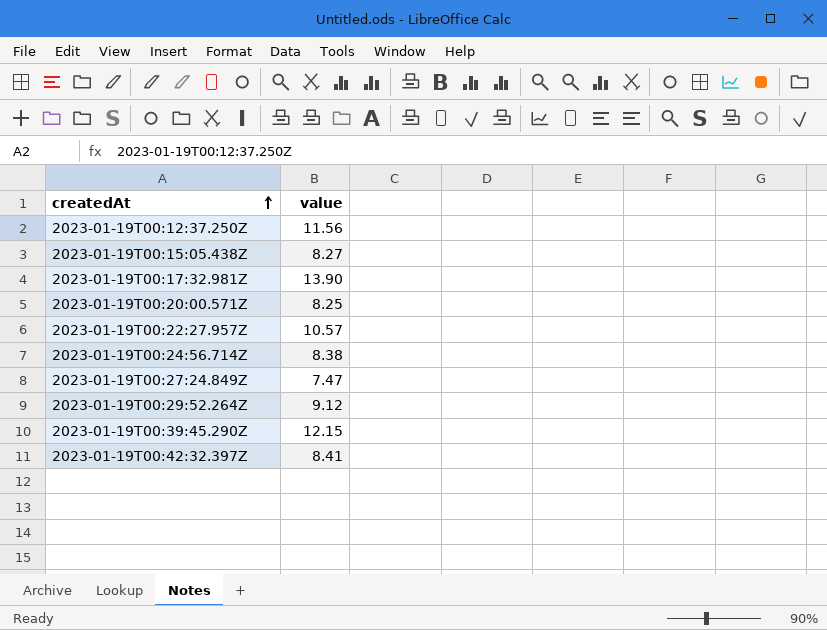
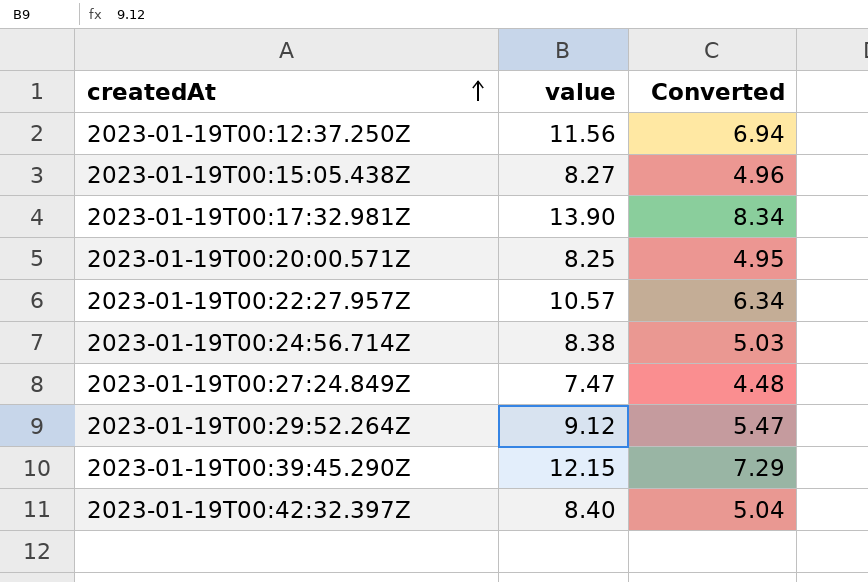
column Converted | formula: none -> [value] * 0.6
2023-01-19T00:42:32.397Z | value: 8.41 -> 8.40

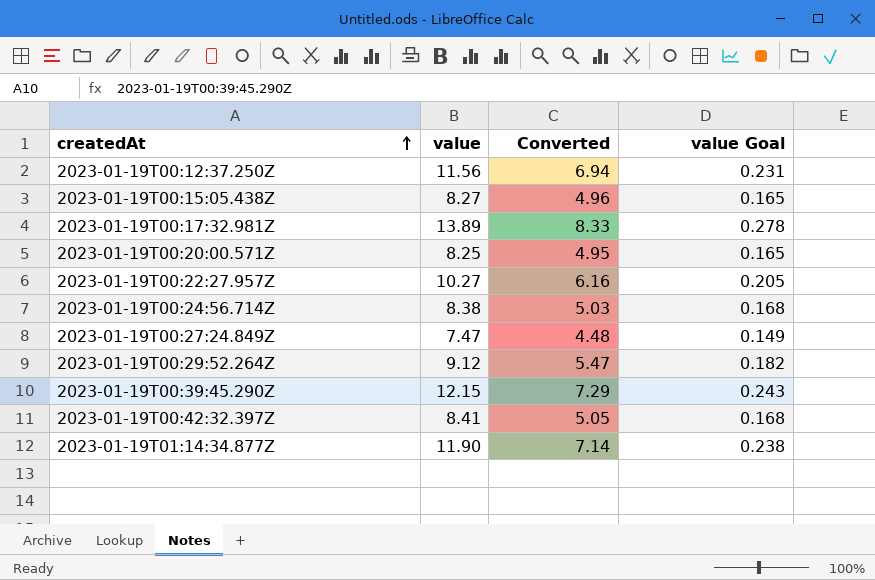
column value Goal | formula: none -> [value] * 0.02
2023-01-19T00:17:32.981Z | value: 13.90 -> 13.89
2023-01-19T00:17:32.981Z | Converted: 8.34 -> 8.33
2023-01-19T00:22:27.957Z | value: 10.57 -> 10.27
2023-01-19T00:22:27.957Z | Converted: 6.34 -> 6.16
2023-01-19T00:42:32.397Z | value: 8.40 -> 8.41
2023-01-19T00:42:32.397Z | Converted: 5.04 -> 5.05
row 2023-01-19T01:14:34.877Z: none -> 11.90 | 7.14 | 0.238

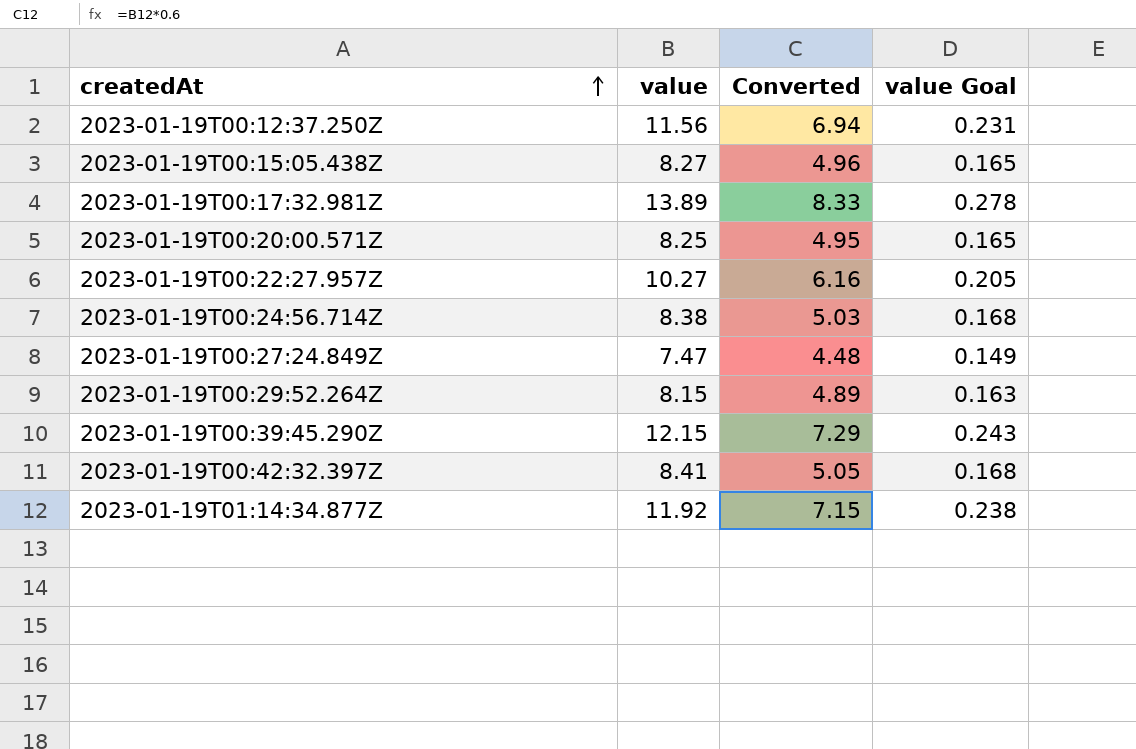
2023-01-19T00:29:52.264Z | value: 9.12 -> 8.15
2023-01-19T00:29:52.264Z | Converted: 5.47 -> 4.89
2023-01-19T00:29:52.264Z | value Goal: 0.182 -> 0.163
2023-01-19T01:14:34.877Z | value: 11.90 -> 11.92
2023-01-19T01:14:34.877Z | Converted: 7.14 -> 7.15

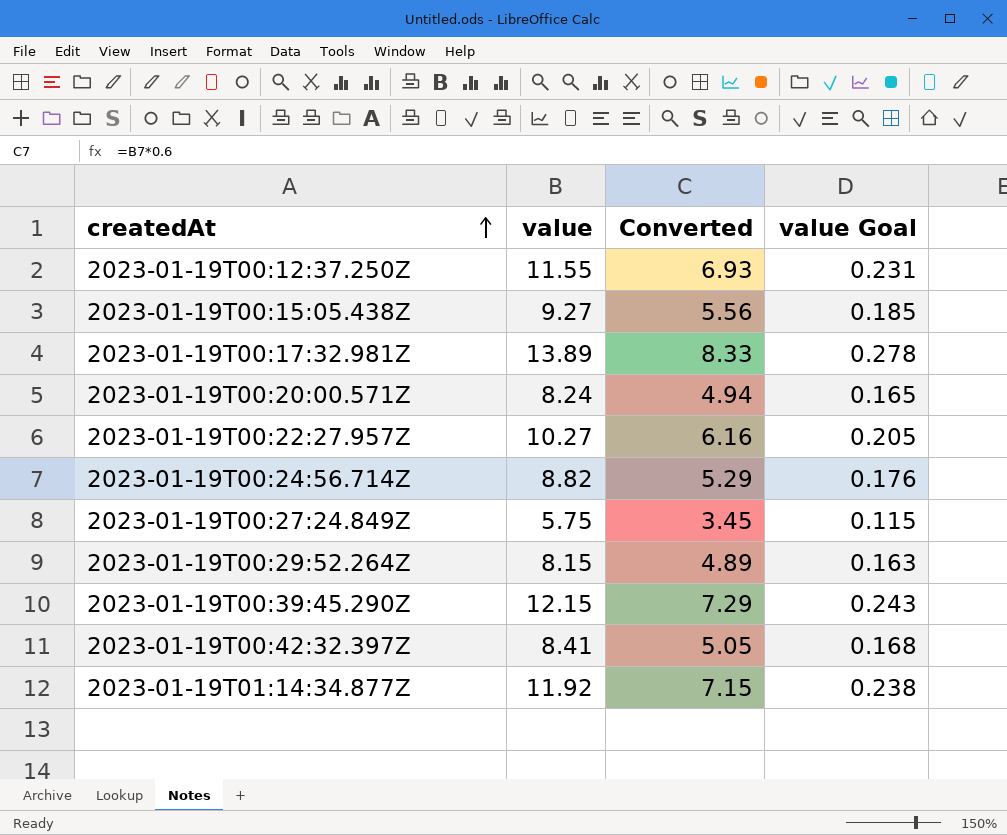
2023-01-19T00:12:37.250Z | value: 11.56 -> 11.55
2023-01-19T00:12:37.250Z | Converted: 6.94 -> 6.93
2023-01-19T00:15:05.438Z | value: 8.27 -> 9.27
2023-01-19T00:15:05.438Z | Converted: 4.96 -> 5.56
2023-01-19T00:15:05.438Z | value Goal: 0.165 -> 0.185
2023-01-19T00:20:00.571Z | value: 8.25 -> 8.24
2023-01-19T00:20:00.571Z | Converted: 4.95 -> 4.94
2023-01-19T00:24:56.714Z | value: 8.38 -> 8.82
2023-01-19T00:24:56.714Z | Converted: 5.03 -> 5.29
2023-01-19T00:24:56.714Z | value Goal: 0.168 -> 0.176
2023-01-19T00:27:24.849Z | value: 7.47 -> 5.75
2023-01-19T00:27:24.849Z | Converted: 4.48 -> 3.45
2023-01-19T00:27:24.849Z | value Goal: 0.149 -> 0.115

